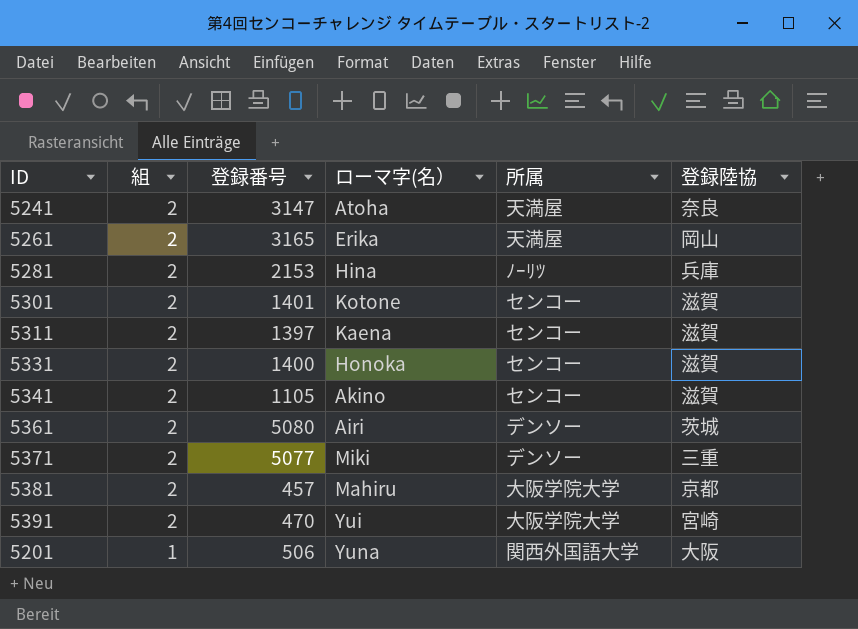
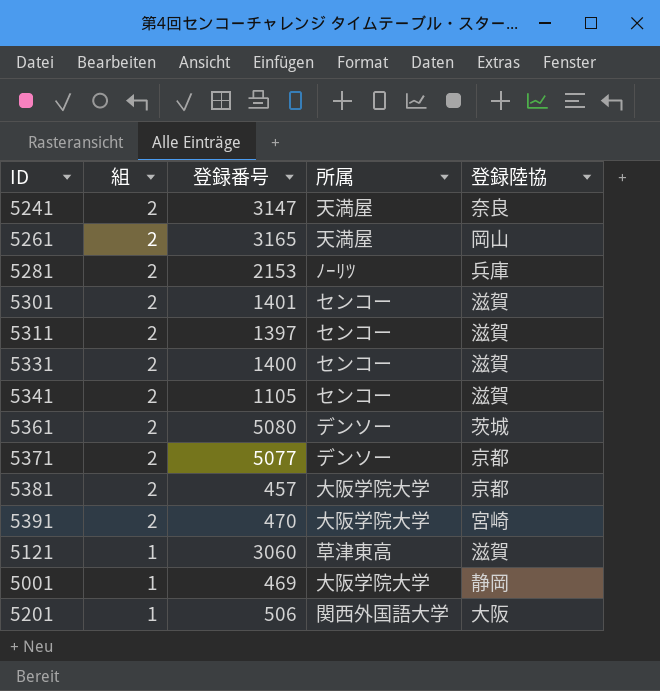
column ローマ字(名） | position: 4 -> none
5371 | 登録陸協: 三重 -> 京都
row 5121: none -> 1 | 3060 | 草津東高 | 滋賀
row 5001: none -> 1 | 469 | 大阪学院大学 | 静岡

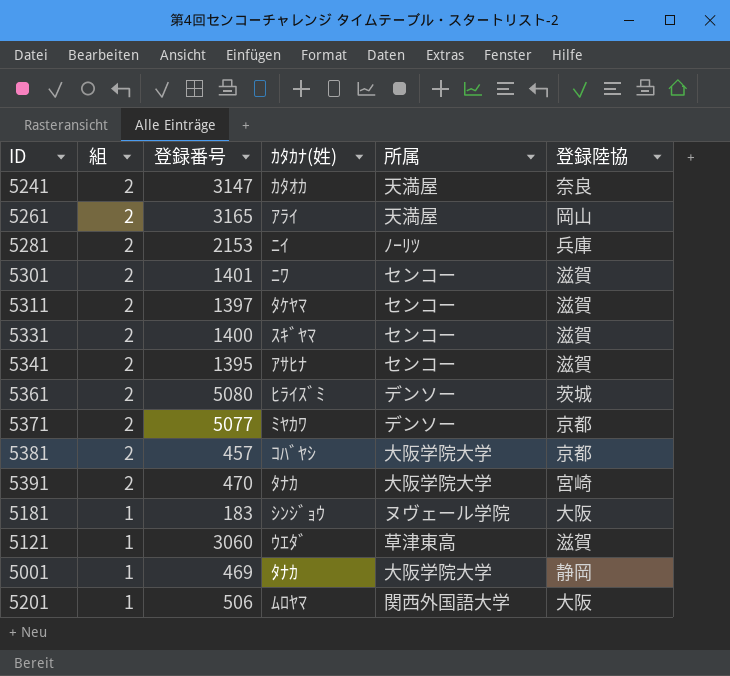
column ｶﾀｶﾅ(姓) | position: none -> 4
5341 | 登録番号: 1105 -> 1395
row 5181: none -> 1 | 183 | ｼﾝｼﾞｮｳ | ヌヴェール学院 | 大阪

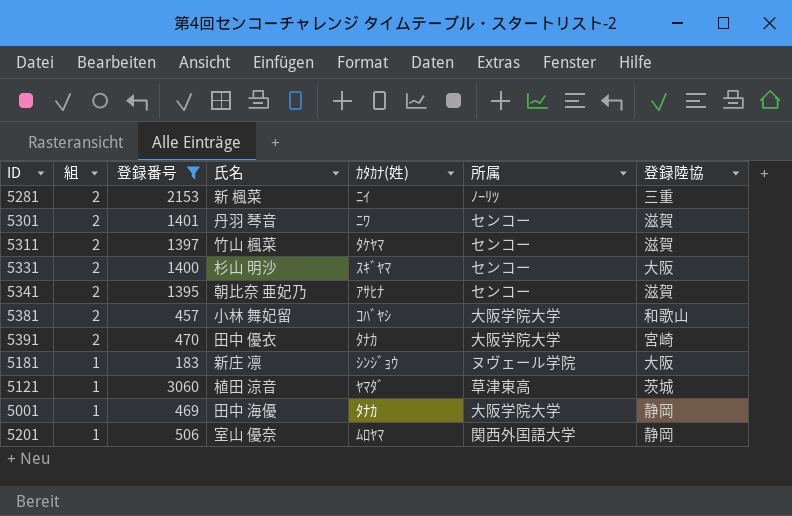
filter: none -> 登録番号 <= 3060
column 氏名 | position: none -> 4
5281 | 登録陸協: 兵庫 -> 三重
5331 | 登録陸協: 滋賀 -> 大阪
5381 | 登録陸協: 京都 -> 和歌山
5121 | ｶﾀｶﾅ(姓): ｳｴﾀﾞ -> ﾔﾏﾀﾞ
5121 | 登録陸協: 滋賀 -> 茨城
5201 | 登録陸協: 大阪 -> 静岡

